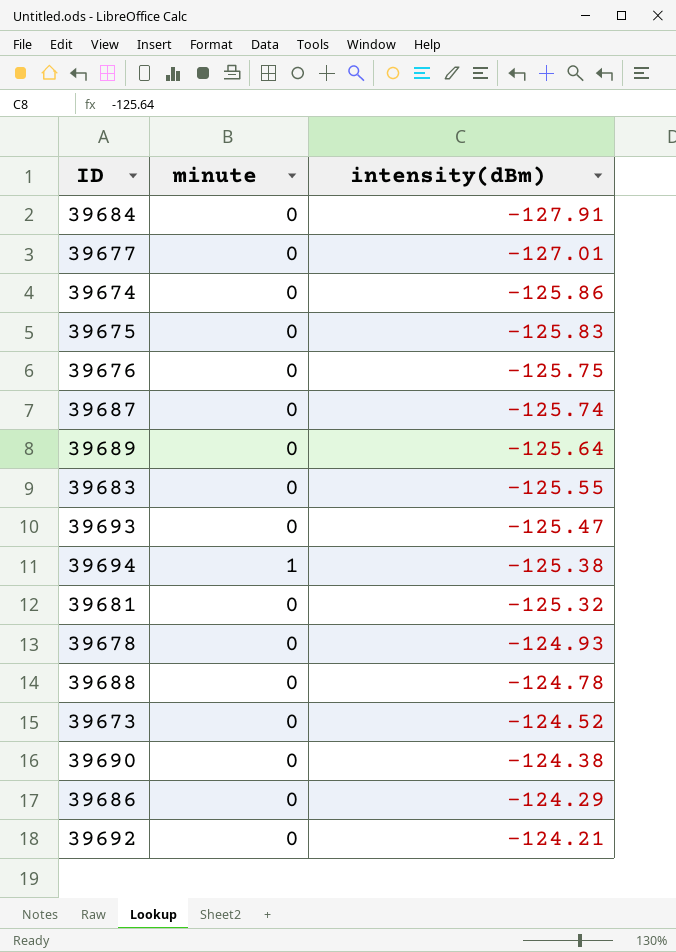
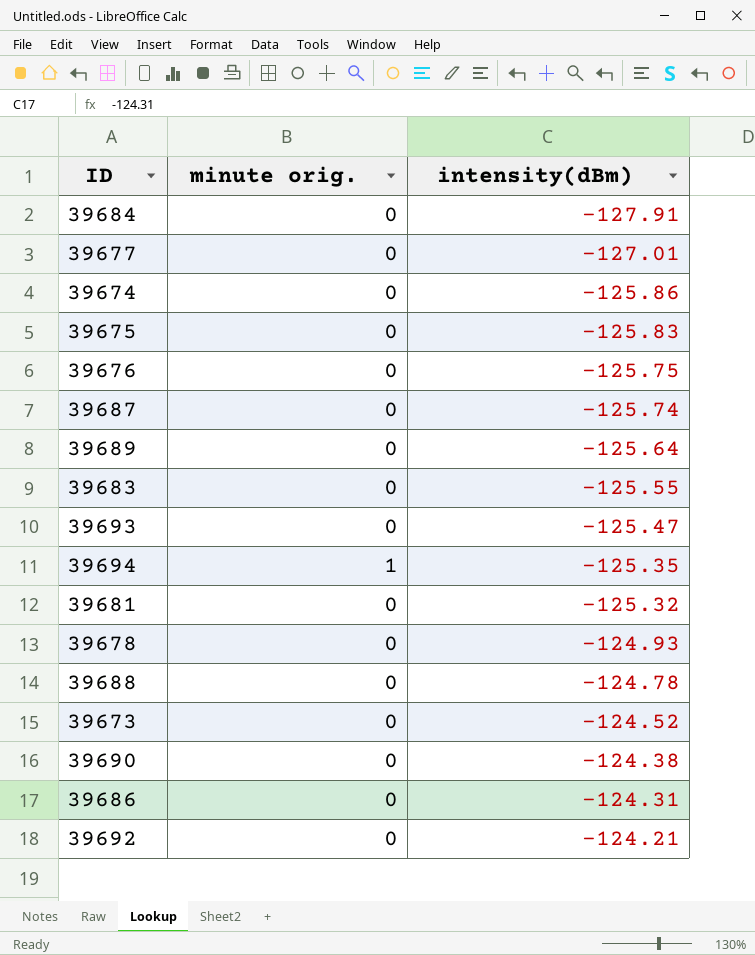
column name: minute -> minute orig.
39694 | intensity(dBm): -125.38 -> -125.35
39686 | intensity(dBm): -124.29 -> -124.31

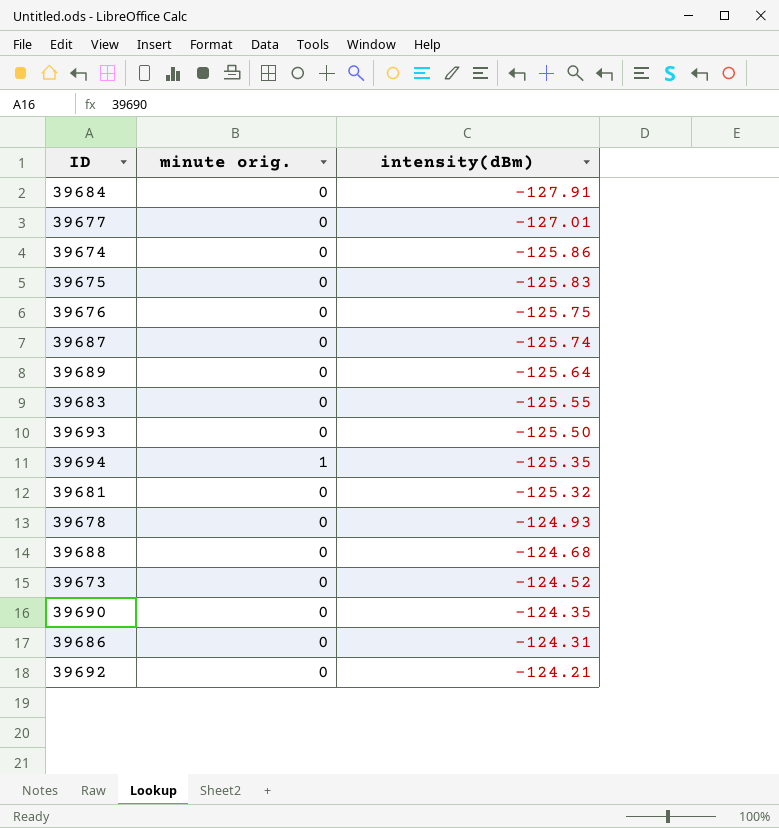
39693 | intensity(dBm): -125.47 -> -125.50
39688 | intensity(dBm): -124.78 -> -124.68
39690 | intensity(dBm): -124.38 -> -124.35

